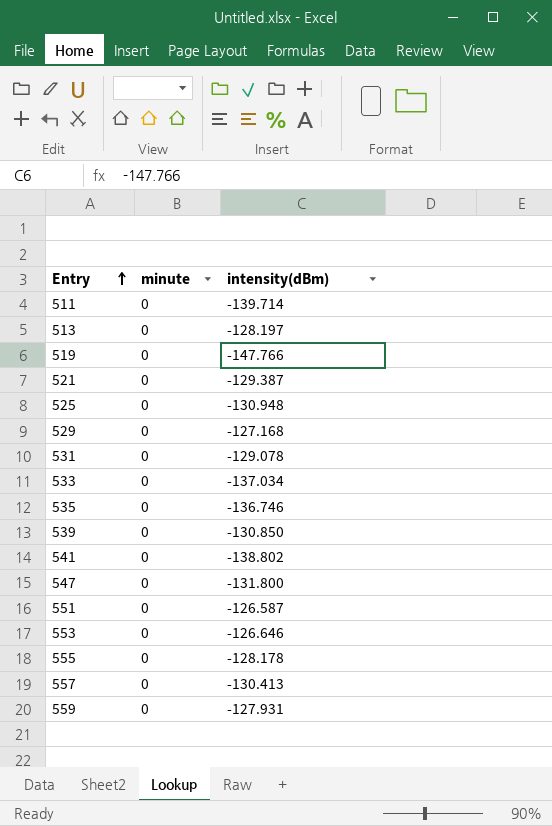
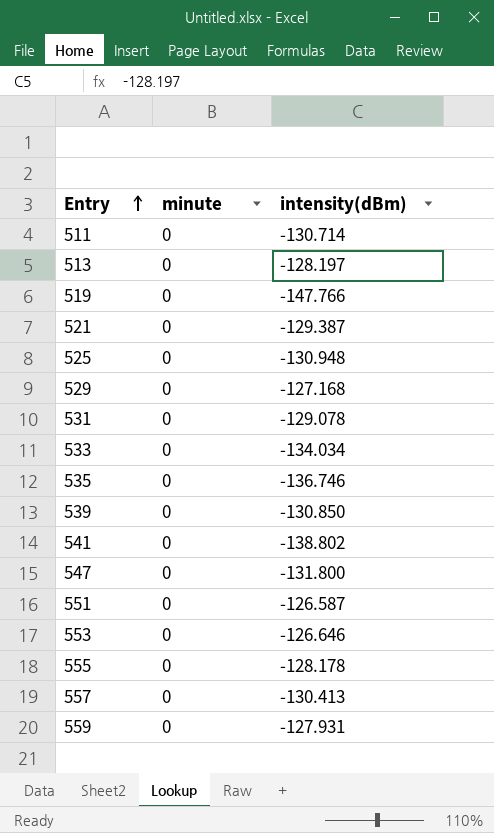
511 | intensity(dBm): -139.714 -> -130.714
533 | intensity(dBm): -137.034 -> -134.034

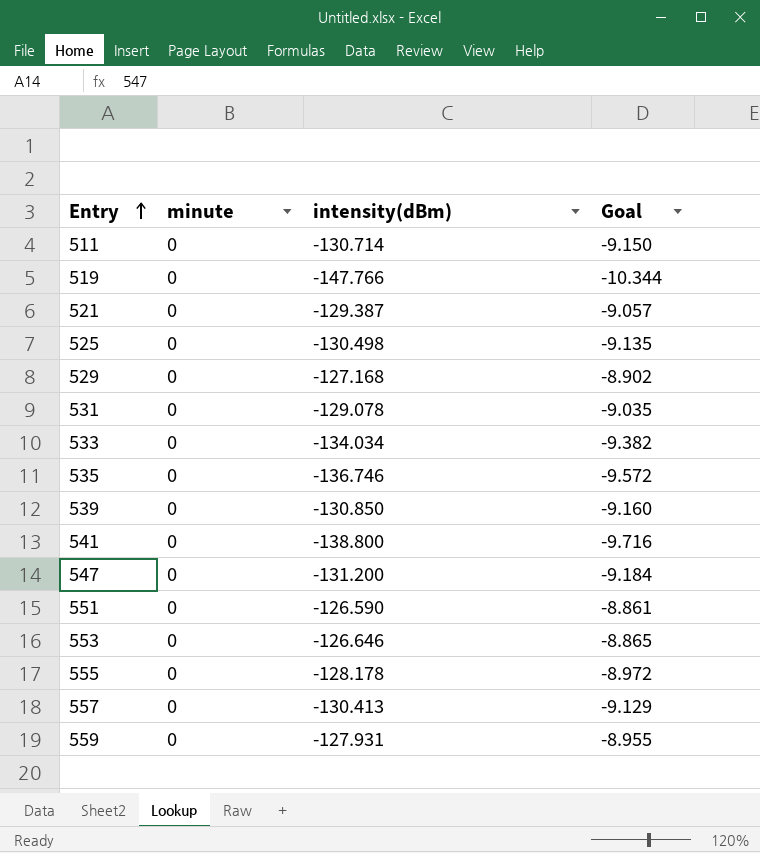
column Goal | formula: none -> [intensity(dBm)] * 0.07
row 513: 0 | -128.197 -> none
525 | intensity(dBm): -130.948 -> -130.498
541 | intensity(dBm): -138.802 -> -138.800
547 | intensity(dBm): -131.800 -> -131.200
551 | intensity(dBm): -126.587 -> -126.590

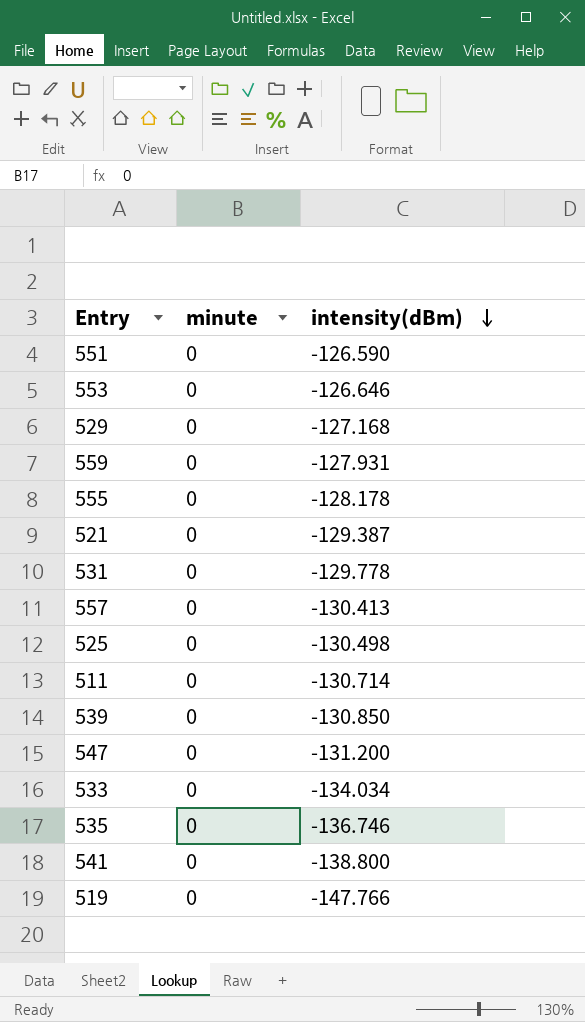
row order: Entry ascending -> intensity(dBm) descending
column Goal | formula: [intensity(dBm)] * 0.07 -> none
531 | intensity(dBm): -129.078 -> -129.778

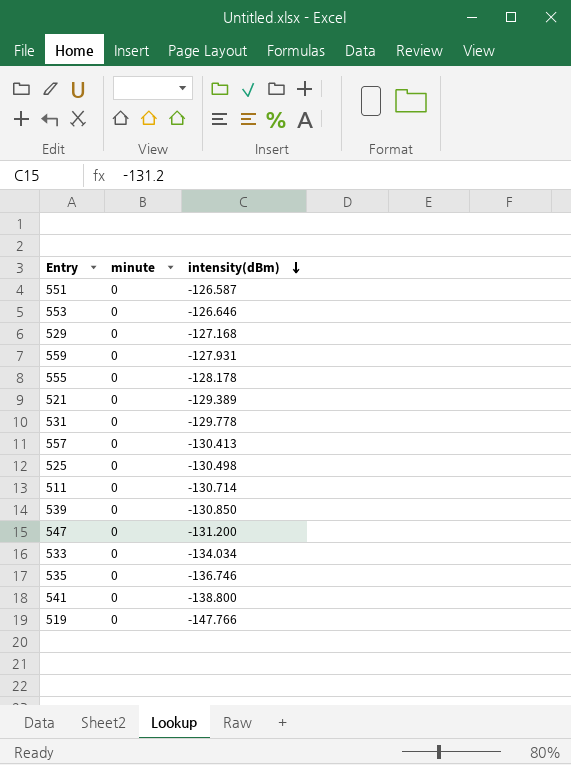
551 | intensity(dBm): -126.590 -> -126.587
521 | intensity(dBm): -129.387 -> -129.389

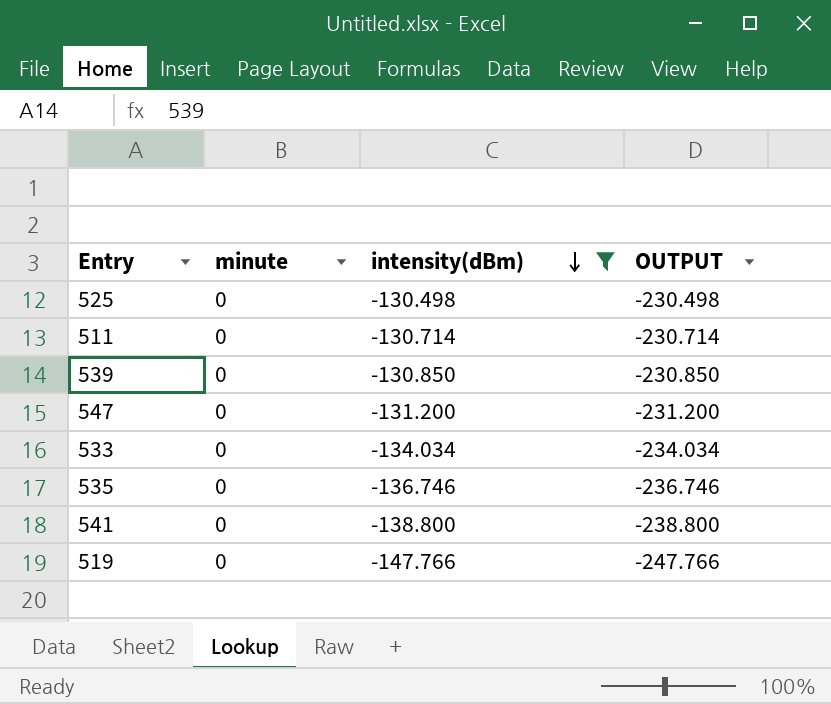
filter: none -> intensity(dBm) <= -130.498
column OUTPUT | formula: none -> [intensity(dBm)] - 100

